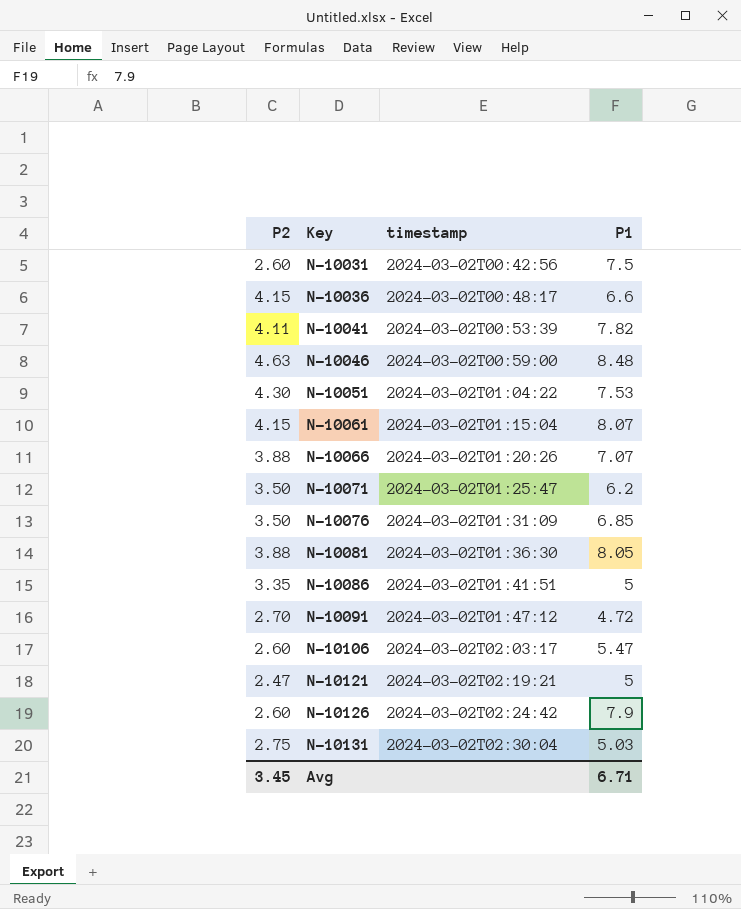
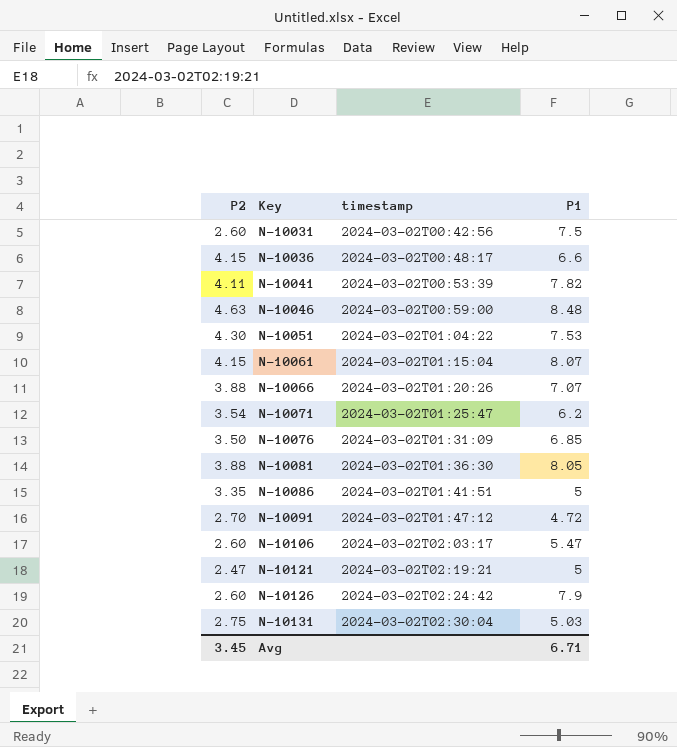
N-10071 | P2: 3.50 -> 3.54

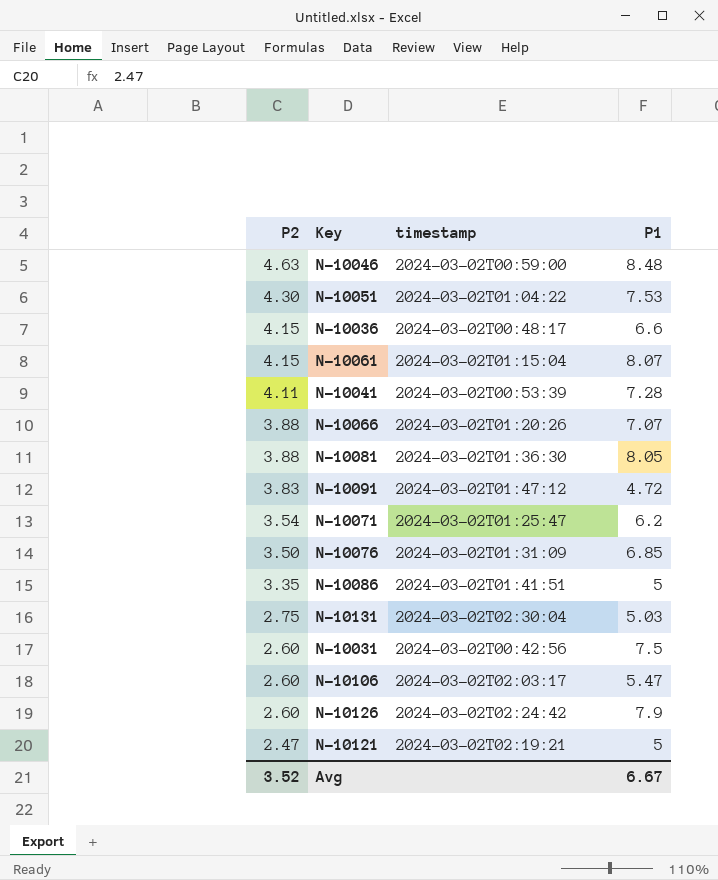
row order: Key ascending -> P2 descending
N-10041 | P1: 7.82 -> 7.28
N-10091 | P2: 2.70 -> 3.83
Avg | P2: 3.45 -> 3.52
Avg | P1: 6.71 -> 6.67

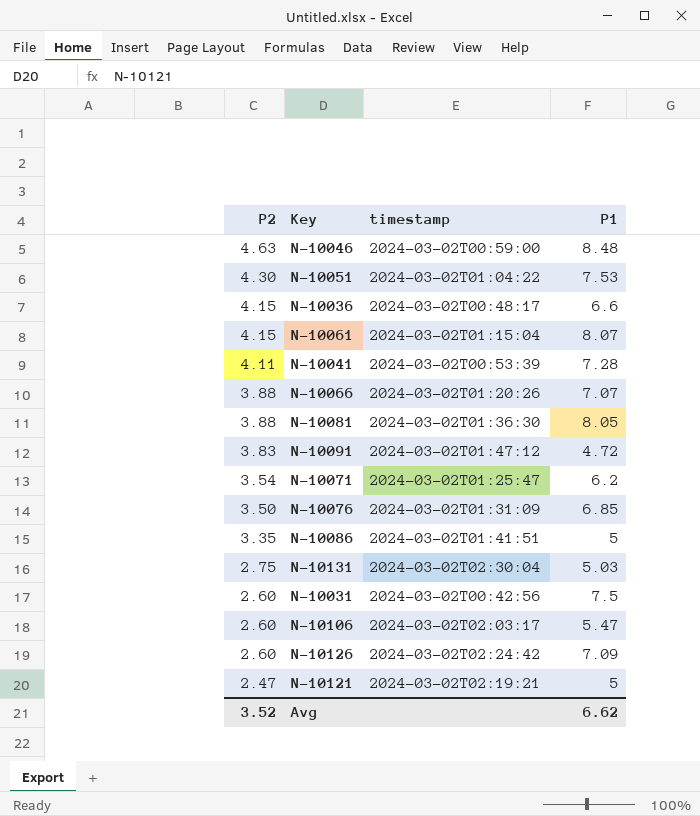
N-10126 | P1: 7.9 -> 7.09
Avg | P1: 6.67 -> 6.62

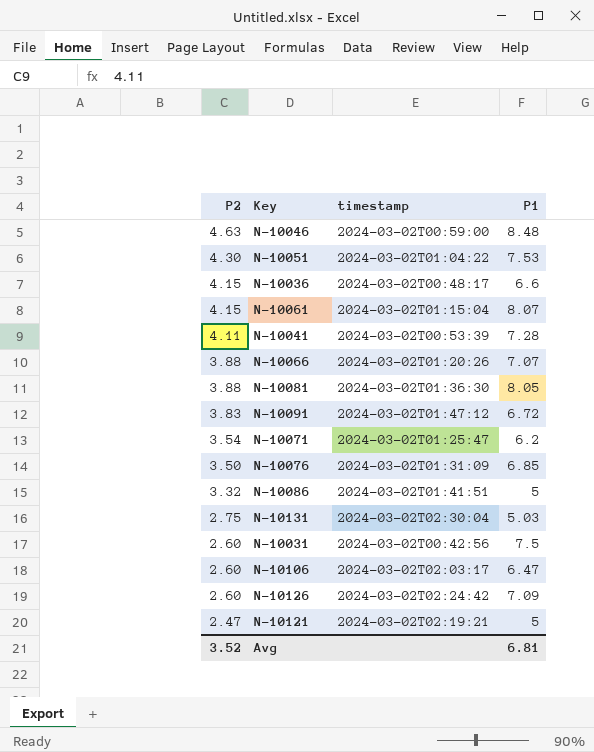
N-10091 | P1: 4.72 -> 6.72
N-10086 | P2: 3.35 -> 3.32
N-10106 | P1: 5.47 -> 6.47
Avg | P1: 6.62 -> 6.81

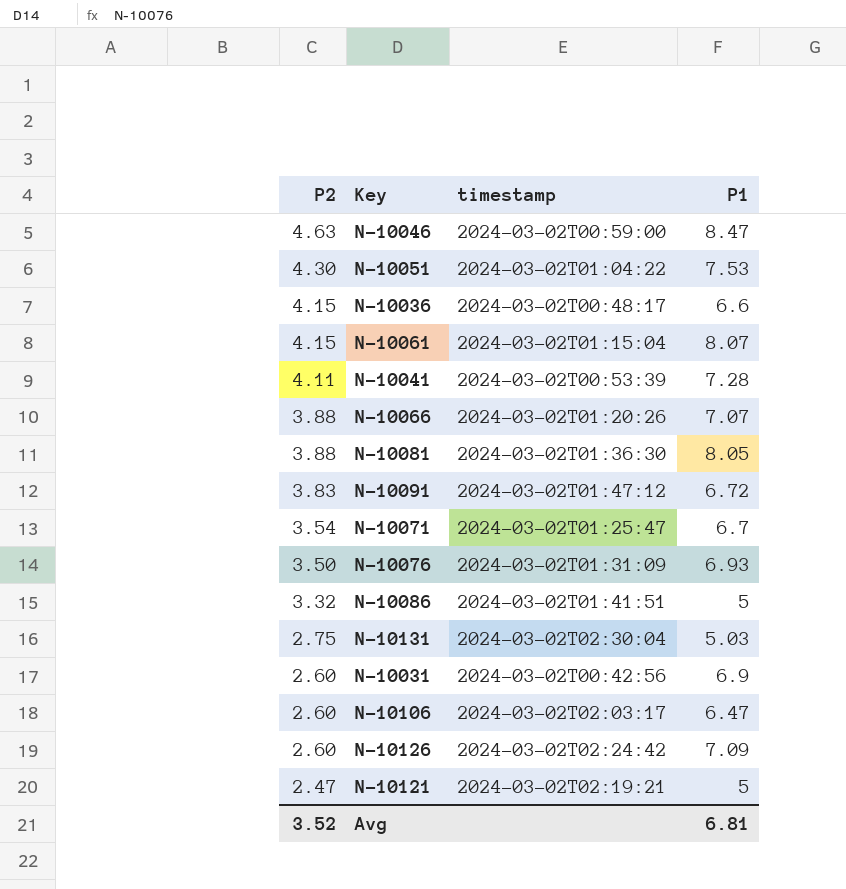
N-10046 | P1: 8.48 -> 8.47
N-10071 | P1: 6.2 -> 6.7
N-10076 | P1: 6.85 -> 6.93
N-10031 | P1: 7.5 -> 6.9

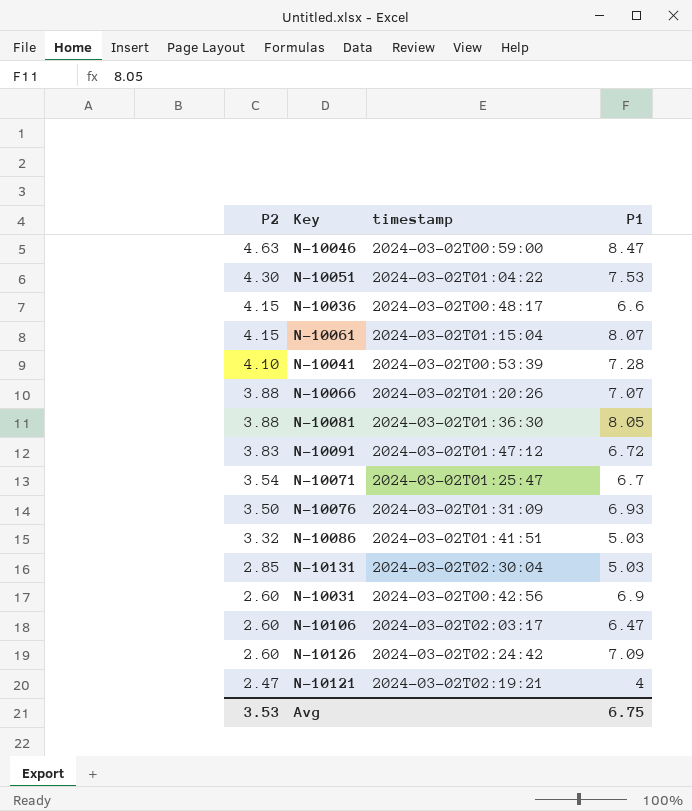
N-10041 | P2: 4.11 -> 4.10
N-10086 | P1: 5 -> 5.03
N-10131 | P2: 2.75 -> 2.85
N-10121 | P1: 5 -> 4
Avg | P2: 3.52 -> 3.53
Avg | P1: 6.81 -> 6.75

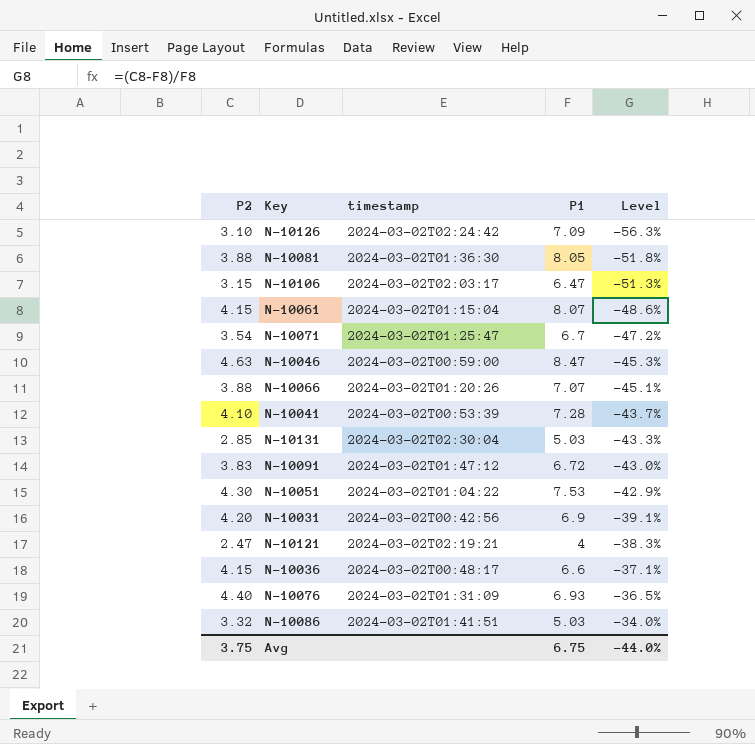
row order: P2 descending -> Level ascending
column Level | formula: none -> ([P2] - [P1]) / [P1]
N-10126 | P2: 2.60 -> 3.10
N-10106 | P2: 2.60 -> 3.15
N-10031 | P2: 2.60 -> 4.20
N-10076 | P2: 3.50 -> 4.40
Avg | P2: 3.53 -> 3.75

